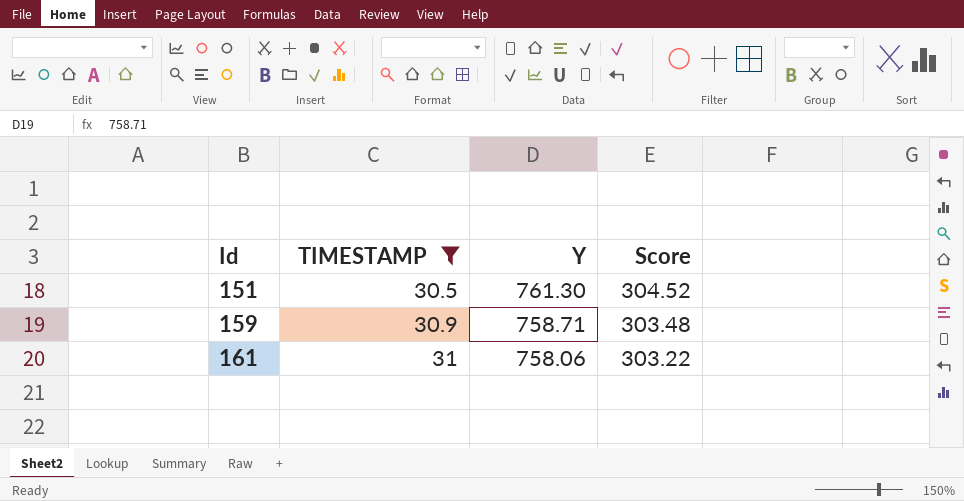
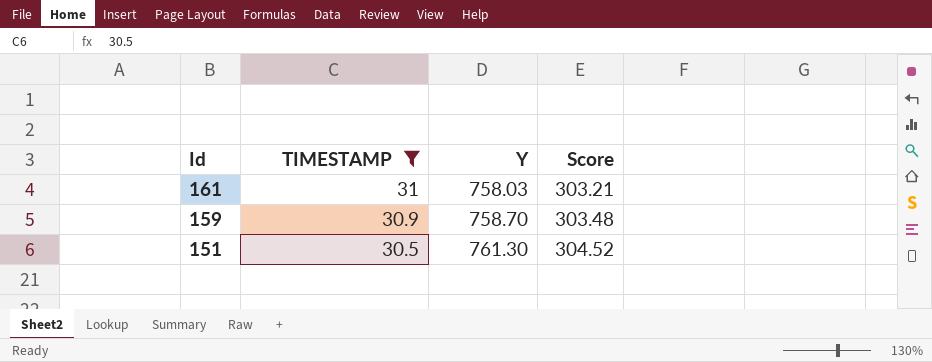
row order: Id ascending -> Id descending
161 | Y: 758.06 -> 758.03
161 | Score: 303.22 -> 303.21
159 | Y: 758.71 -> 758.70

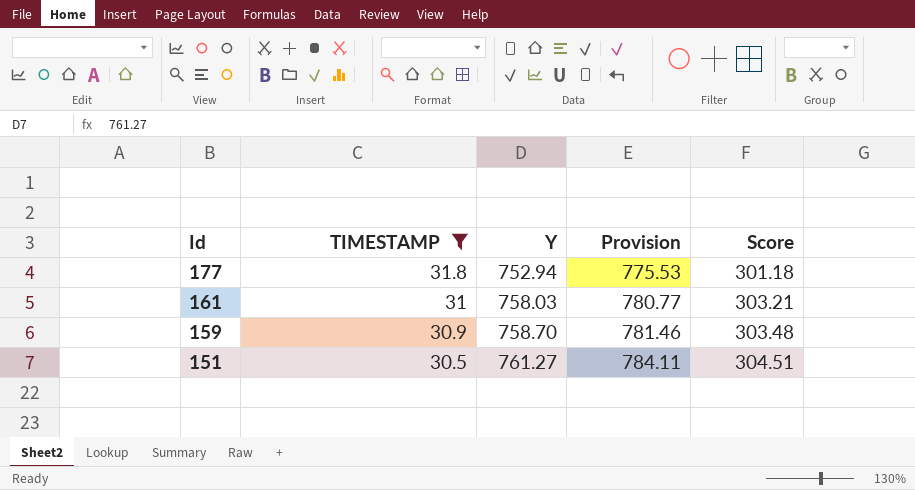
column Provision | formula: none -> [Y] * 1.03
row 177: none -> 31.8 | 752.94 | 775.53 | 301.18
151 | Y: 761.30 -> 761.27
151 | Score: 304.52 -> 304.51

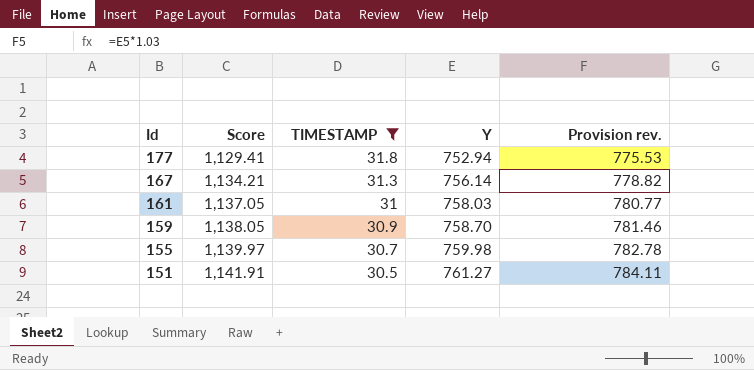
column Score | formula: [Y] * 0.4 -> [Y] * 1.5
column Score | position: 5 -> 2
column name: Provision -> Provision rev.
row 167: none -> 1,134.21 | 31.3 | 756.14 | 778.82
row 155: none -> 1,139.97 | 30.7 | 759.98 | 782.78

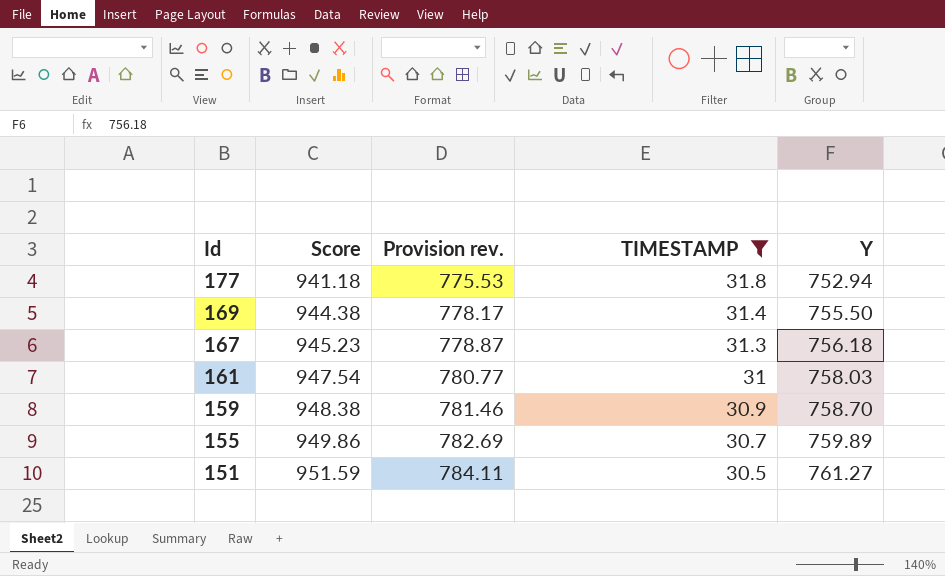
column Score | formula: [Y] * 1.5 -> [Y] * 1.25
column Provision rev. | position: 5 -> 3
row 169: none -> 944.38 | 778.17 | 31.4 | 755.50
167 | Provision rev.: 778.82 -> 778.87
167 | Y: 756.14 -> 756.18
155 | Provision rev.: 782.78 -> 782.69
155 | Y: 759.98 -> 759.89

